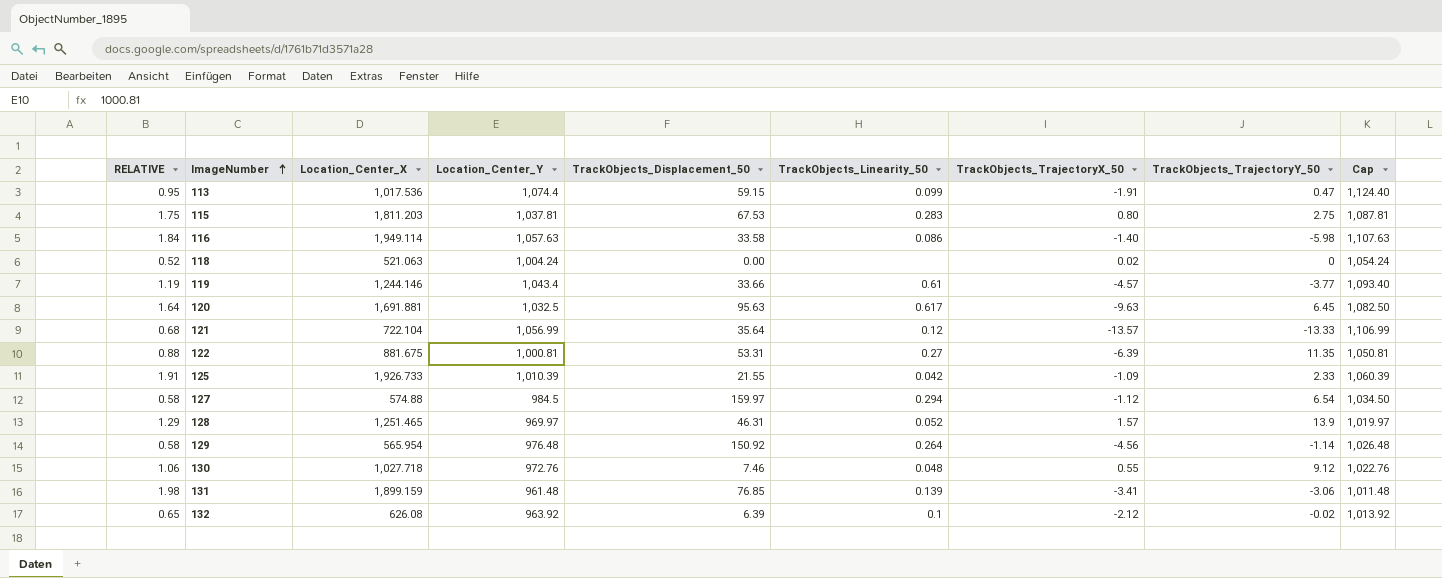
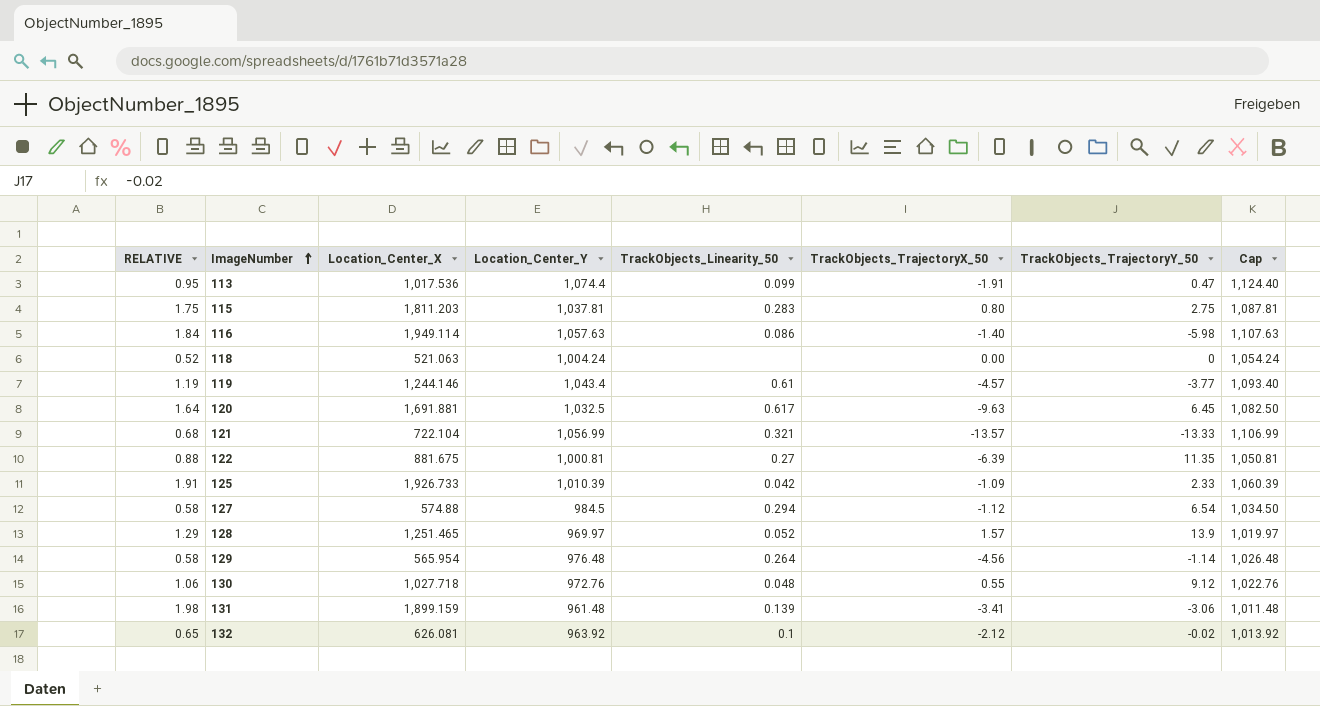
column TrackObjects_Displacement_50 | position: 5 -> none
118 | TrackObjects_TrajectoryX_50: 0.02 -> 0.00
121 | TrackObjects_Linearity_50: 0.12 -> 0.321
132 | Location_Center_X: 626.08 -> 626.081

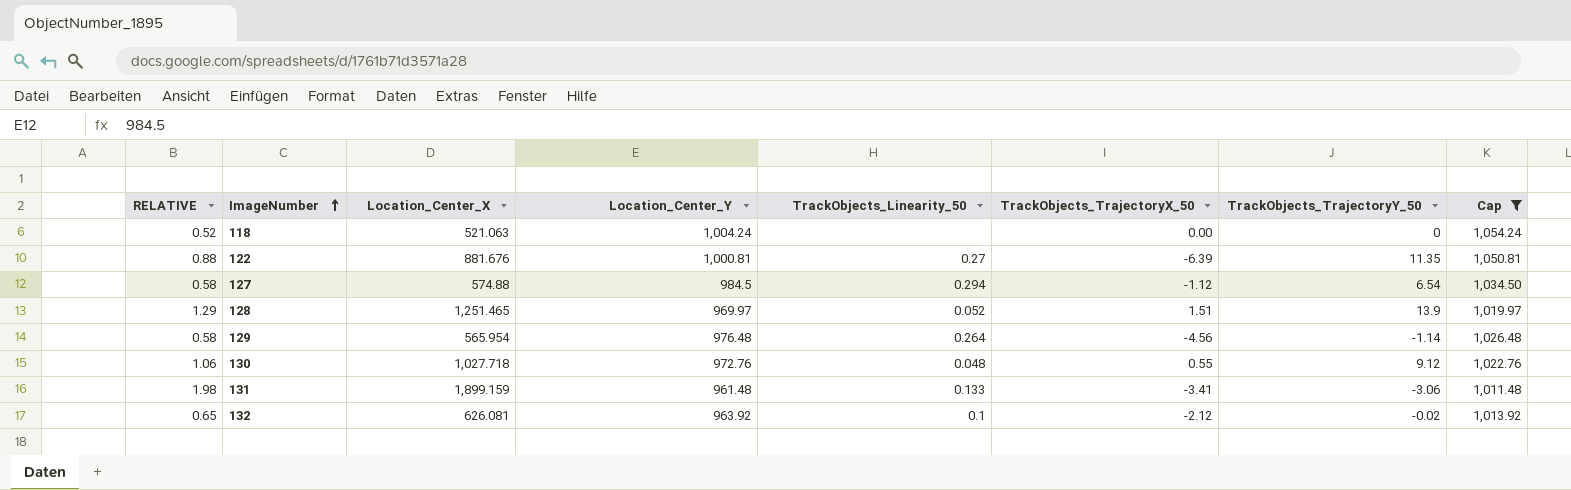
filter: none -> Cap <= 1,054.24
122 | Location_Center_X: 881.675 -> 881.676
128 | TrackObjects_TrajectoryX_50: 1.57 -> 1.51
131 | TrackObjects_Linearity_50: 0.139 -> 0.133

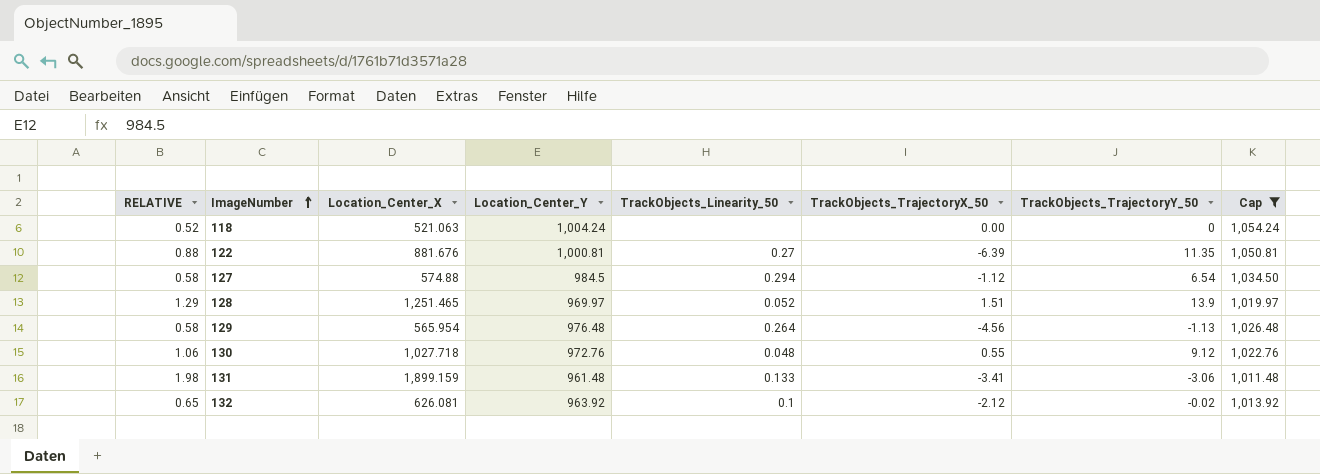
129 | TrackObjects_TrajectoryY_50: -1.14 -> -1.13

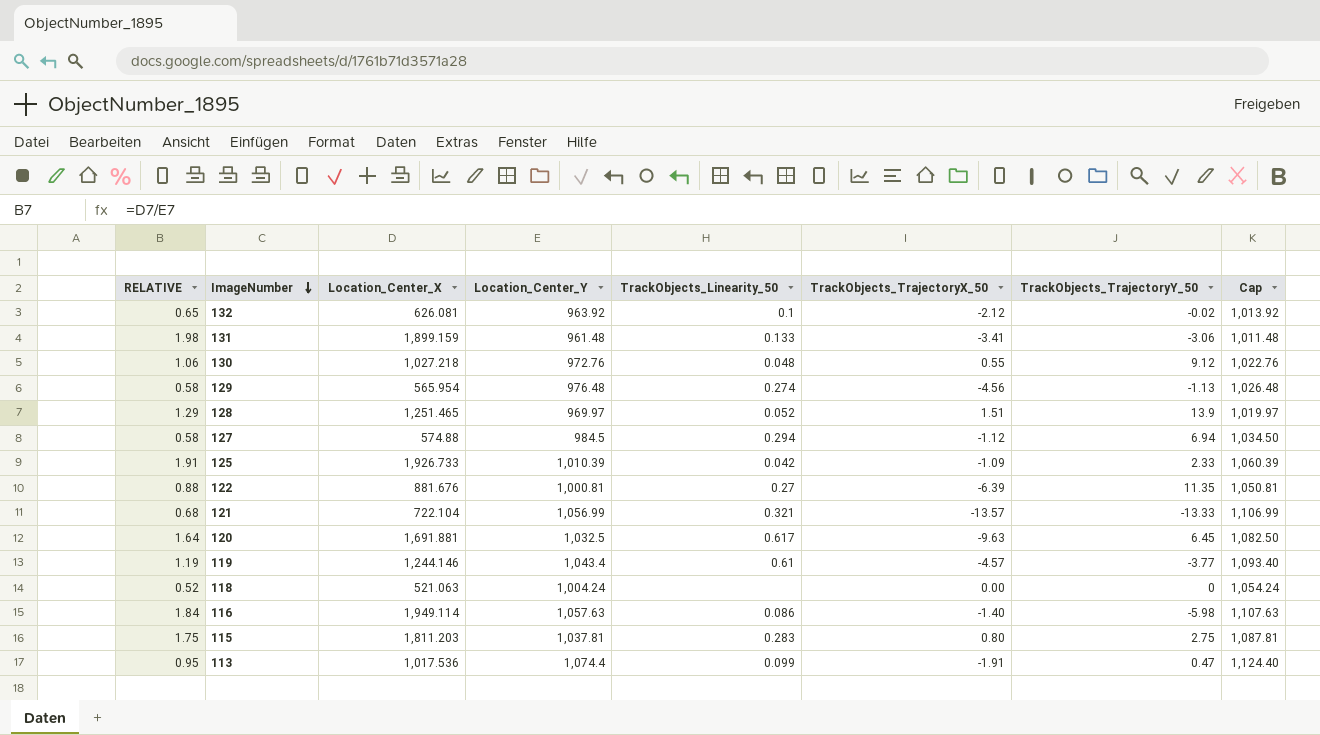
filter: Cap <= 1,054.24 -> none
row order: ImageNumber ascending -> ImageNumber descending
130 | Location_Center_X: 1,027.718 -> 1,027.218
129 | TrackObjects_Linearity_50: 0.264 -> 0.274
127 | TrackObjects_TrajectoryY_50: 6.54 -> 6.94

